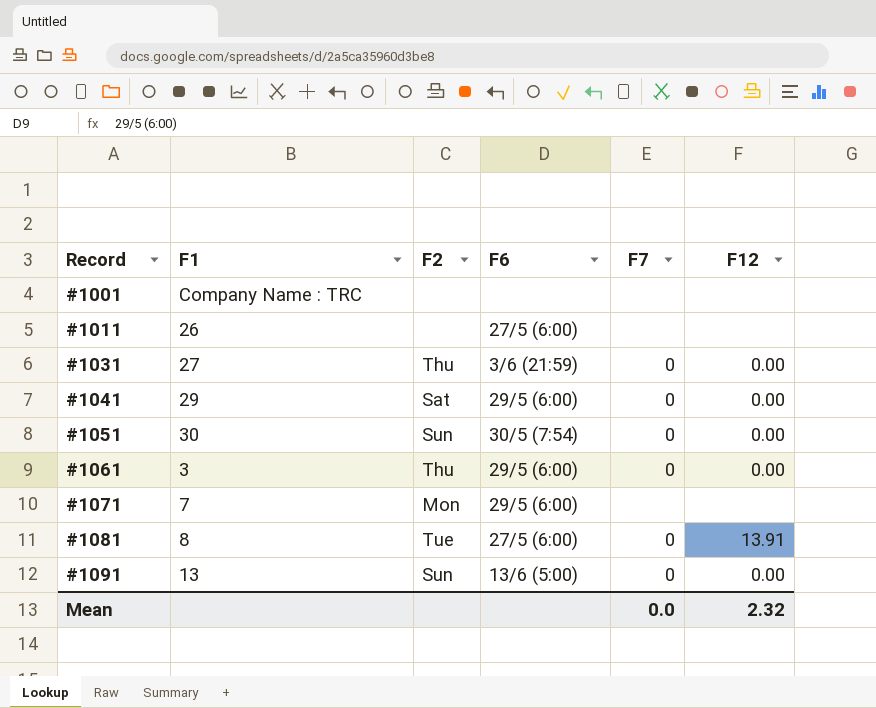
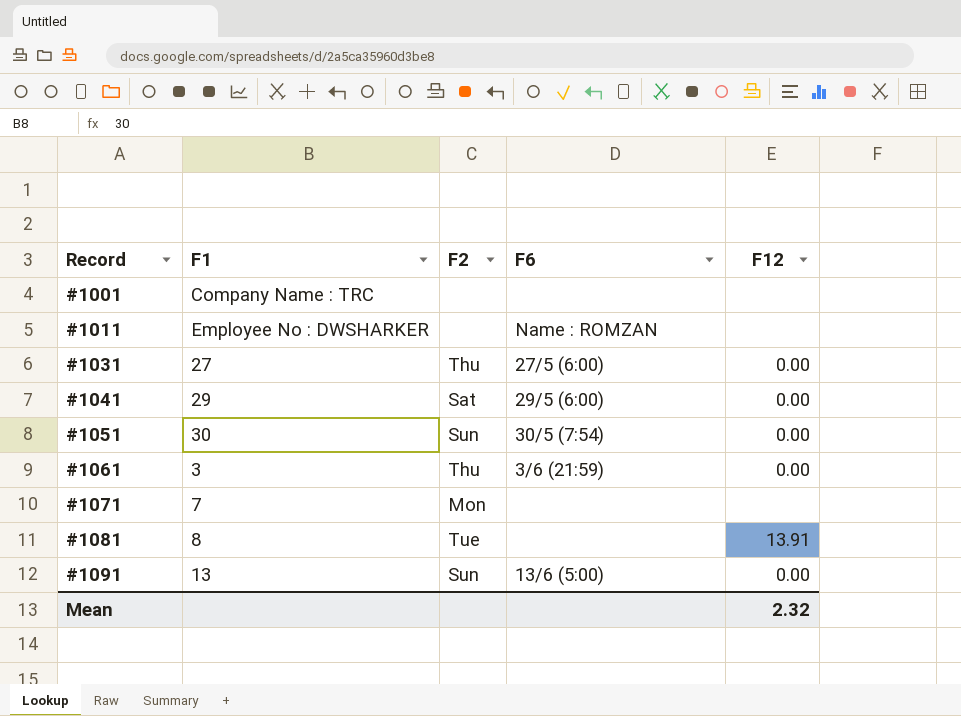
column F7 | position: 5 -> none
#1011 | F1: 26 -> Employee No : DWSHARKER
#1011 | F6: 27/5 (6:00) -> Name : ROMZAN
#1031 | F6: 3/6 (21:59) -> 27/5 (6:00)
#1061 | F6: 29/5 (6:00) -> 3/6 (21:59)
#1071 | F6: 29/5 (6:00) -> none
#1081 | F6: 27/5 (6:00) -> none

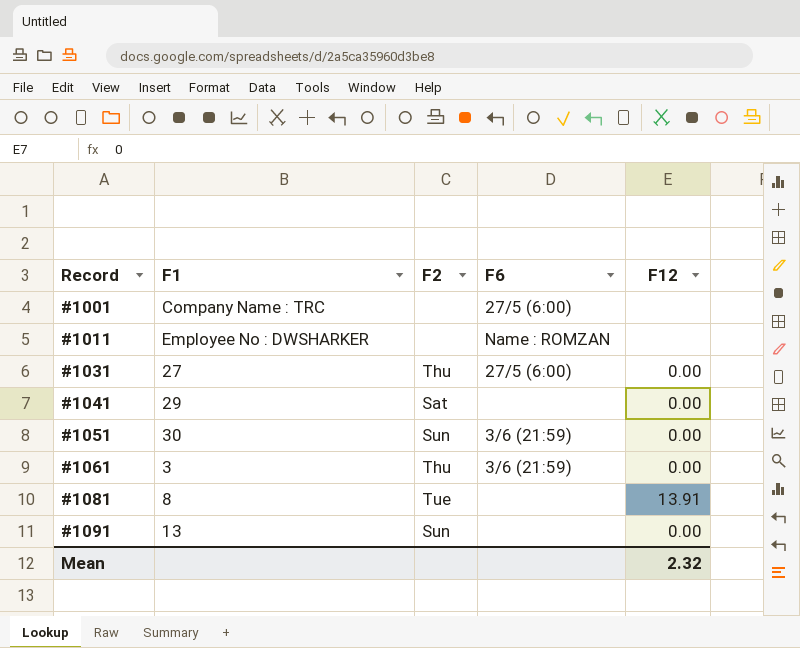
row #1071: 7 | Mon | none | none -> none
#1001 | F6: none -> 27/5 (6:00)
#1041 | F6: 29/5 (6:00) -> none
#1051 | F6: 30/5 (7:54) -> 3/6 (21:59)
#1091 | F6: 13/6 (5:00) -> none

